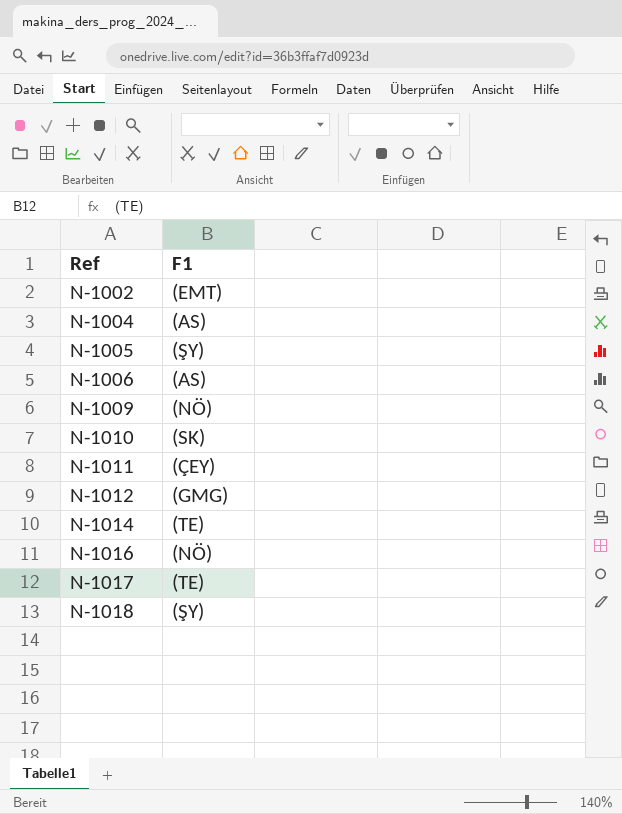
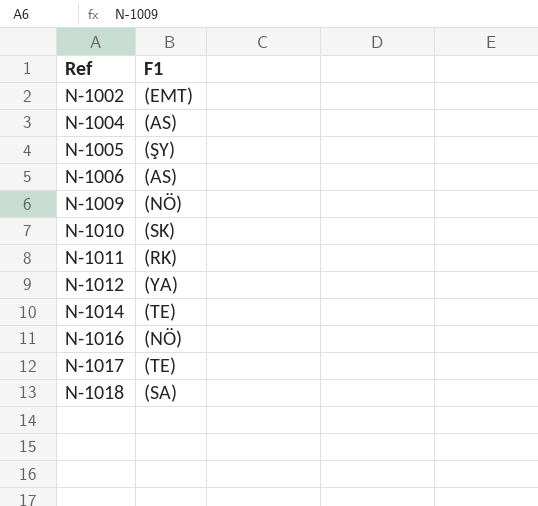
N-1011 | F1: (ÇEY) -> (RK)
N-1012 | F1: (GMG) -> (YA)
N-1018 | F1: (ŞY) -> (SA)

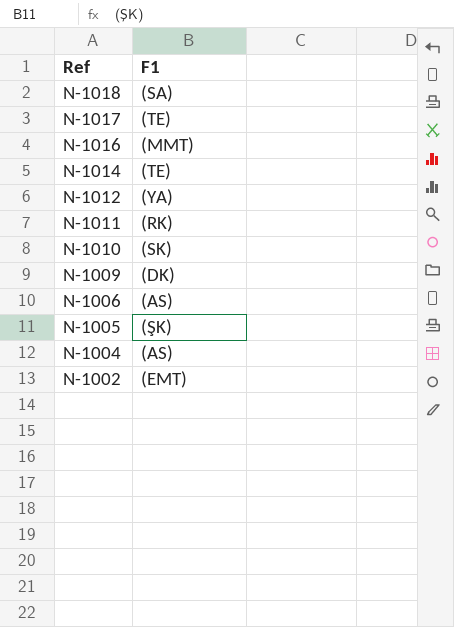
row order: Ref ascending -> Ref descending
N-1016 | F1: (NÖ) -> (MMT)
N-1009 | F1: (NÖ) -> (DK)
N-1005 | F1: (ŞY) -> (ŞK)

